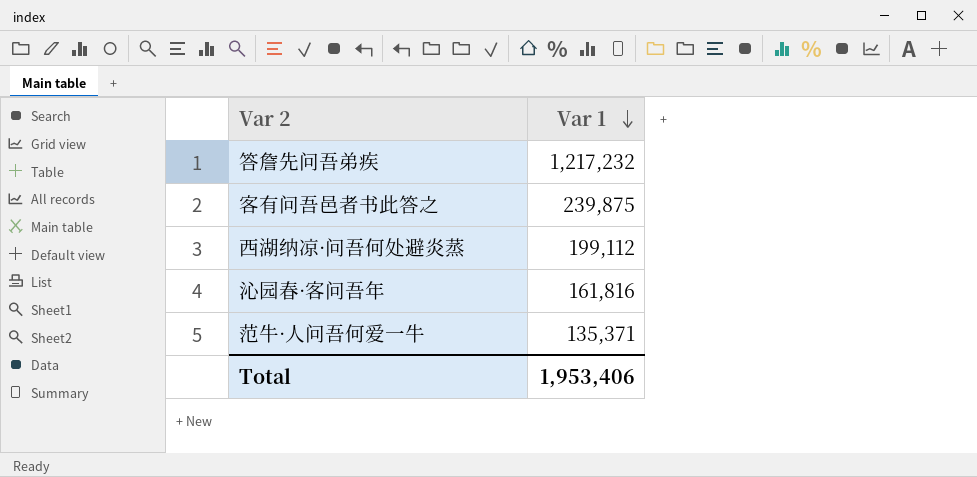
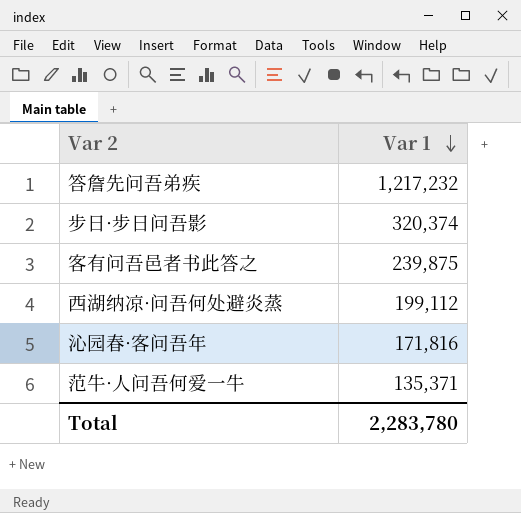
row 步日·步日问吾影: none -> 320,374
沁园春·客问吾年 | Var 1: 161,816 -> 171,816
Total | Var 1: 1,953,406 -> 2,283,780

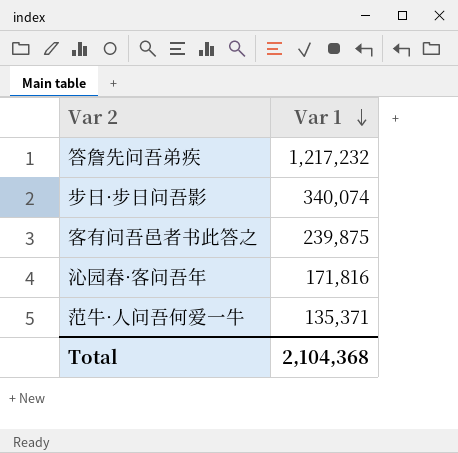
row 西湖纳凉·问吾何处避炎蒸: 199,112 -> none
步日·步日问吾影 | Var 1: 320,374 -> 340,074
Total | Var 1: 2,283,780 -> 2,104,368

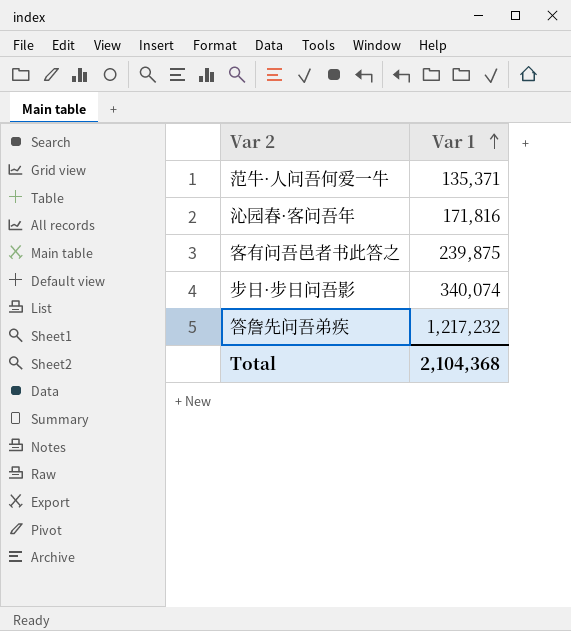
row order: Var 1 descending -> Var 1 ascending

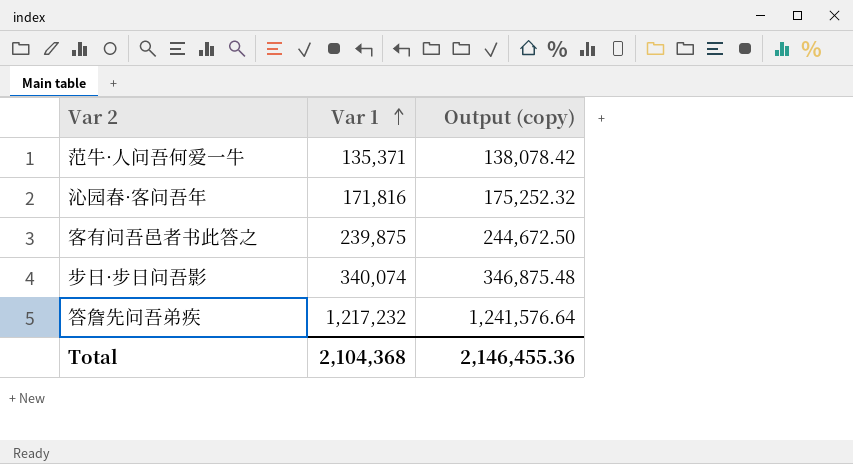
column Output (copy) | formula: none -> [Var 1] * 1.02

